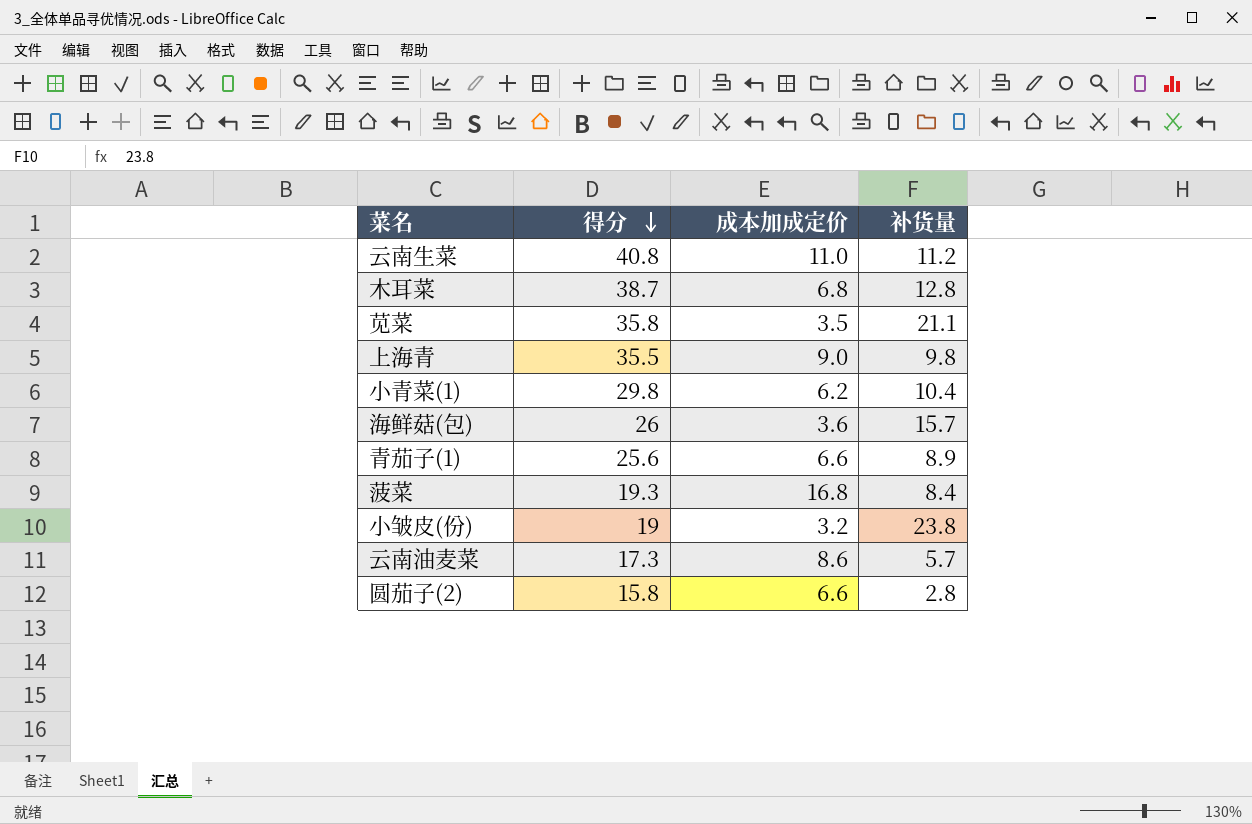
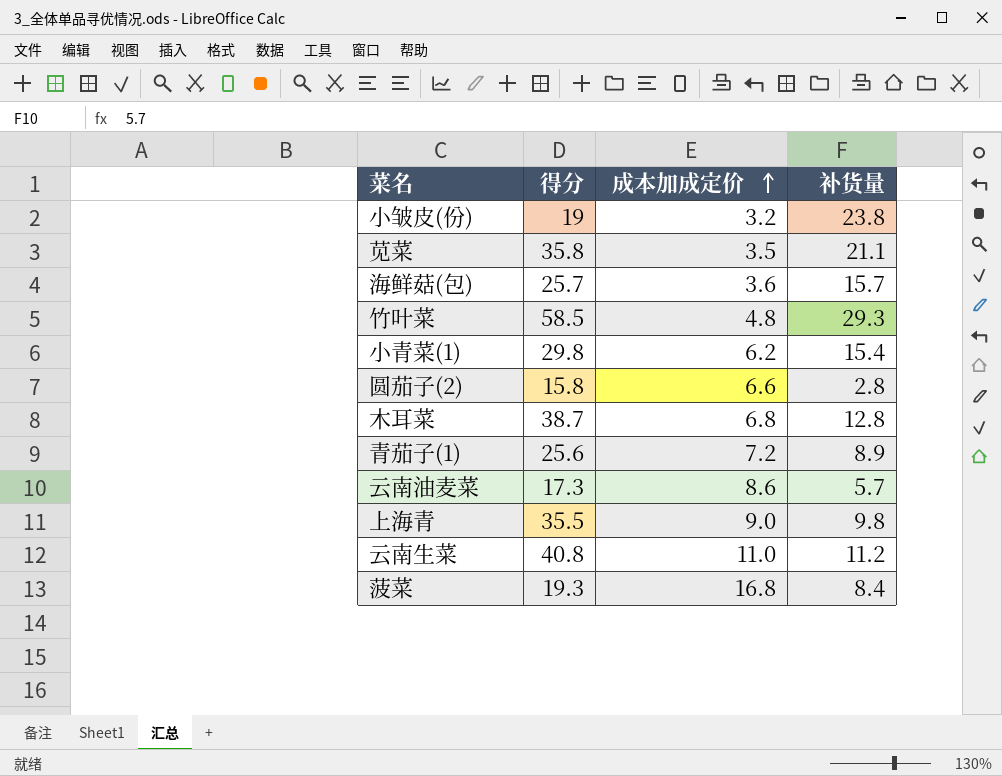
row order: 得分 descending -> 成本加成定价 ascending
海鲜菇(包) | 得分: 26 -> 25.7
row 竹叶菜: none -> 58.5 | 4.8 | 29.3
小青菜(1) | 补货量: 10.4 -> 15.4
青茄子(1) | 成本加成定价: 6.6 -> 7.2

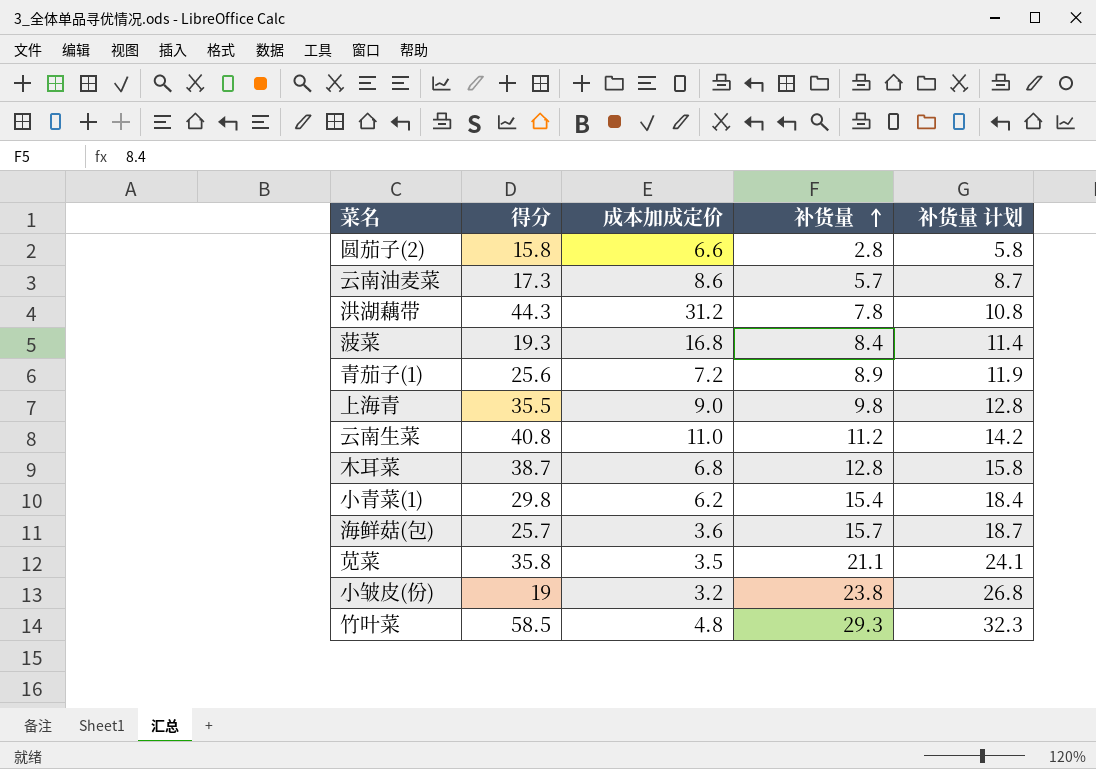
row order: 成本加成定价 ascending -> 补货量 ascending
column 补货量 计划 | formula: none -> [补货量] + 3
row 洪湖藕带: none -> 44.3 | 31.2 | 7.8 | 10.8

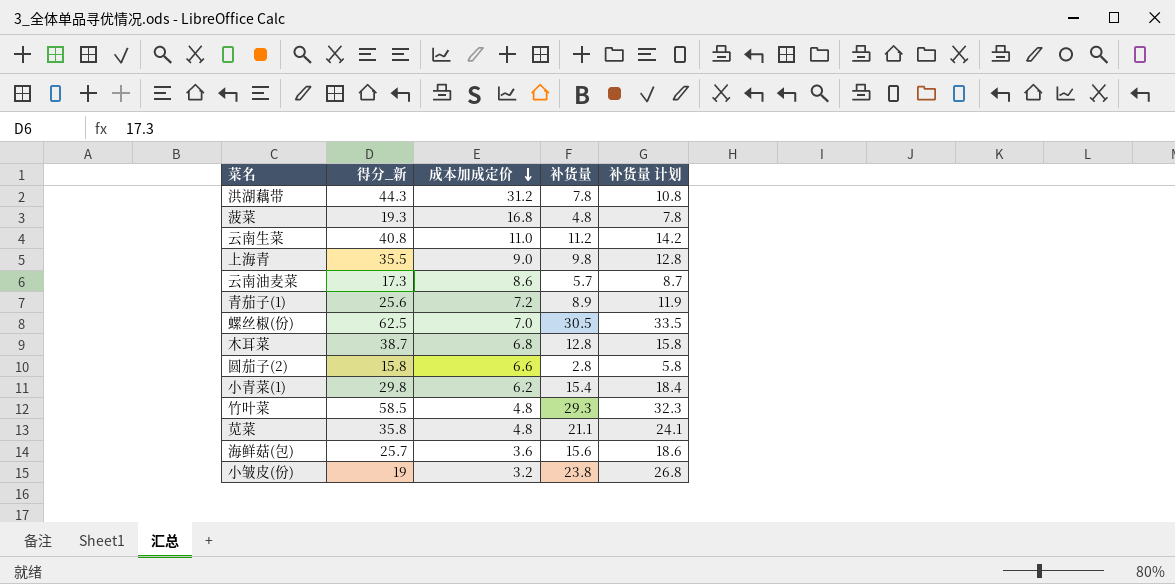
row order: 补货量 ascending -> 成本加成定价 descending
column name: 得分 -> 得分_新
菠菜 | 补货量: 8.4 -> 4.8
菠菜 | 补货量 计划: 11.4 -> 7.8
row 螺丝椒(份): none -> 62.5 | 7.0 | 30.5 | 33.5
苋菜 | 成本加成定价: 3.5 -> 4.8
海鲜菇(包) | 补货量: 15.7 -> 15.6
海鲜菇(包) | 补货量 计划: 18.7 -> 18.6

